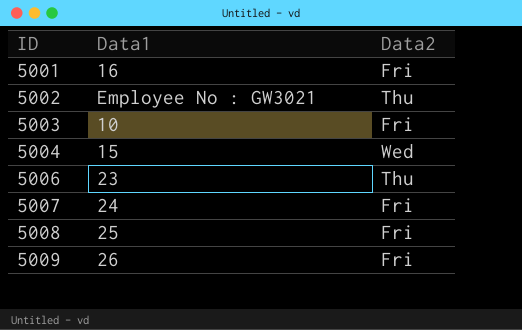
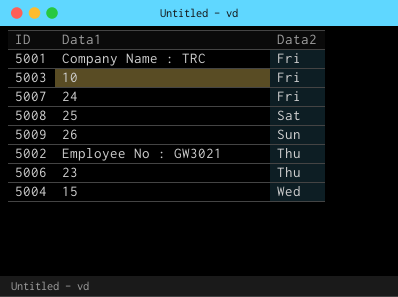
row order: ID ascending -> Data2 ascending
5001 | Data1: 16 -> Company Name : TRC
5008 | Data2: Fri -> Sat
5009 | Data2: Fri -> Sun

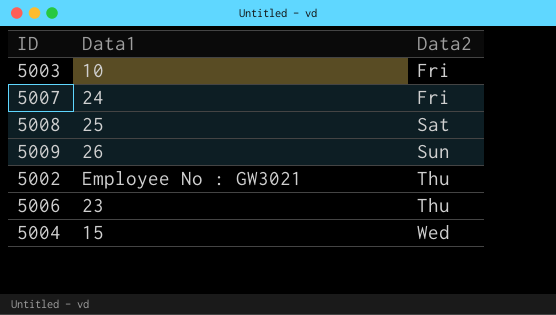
row 5001: Company Name : TRC | Fri -> none

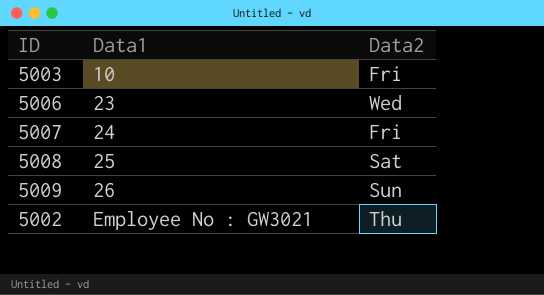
row order: Data2 ascending -> Data1 ascending
row 5004: 15 | Wed -> none
5006 | Data2: Thu -> Wed

